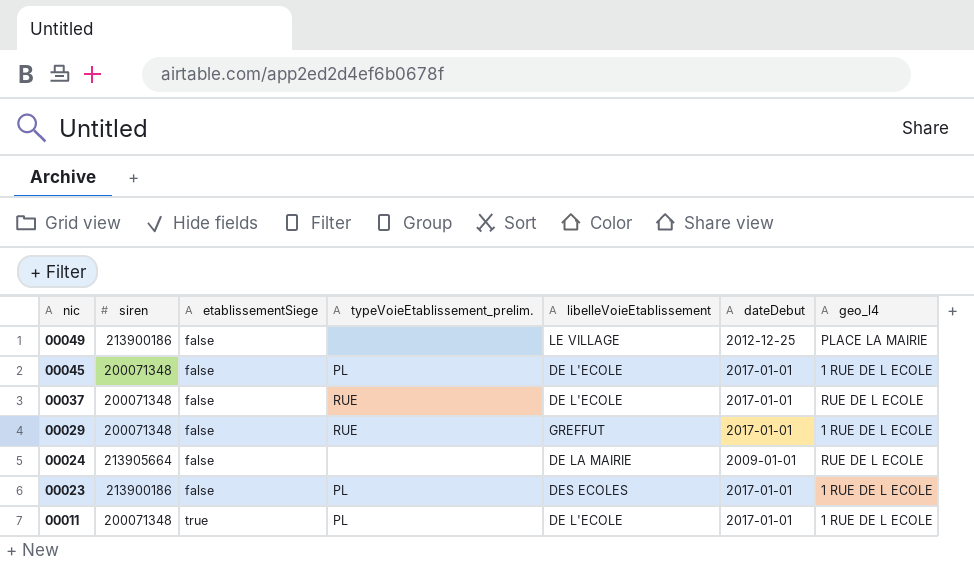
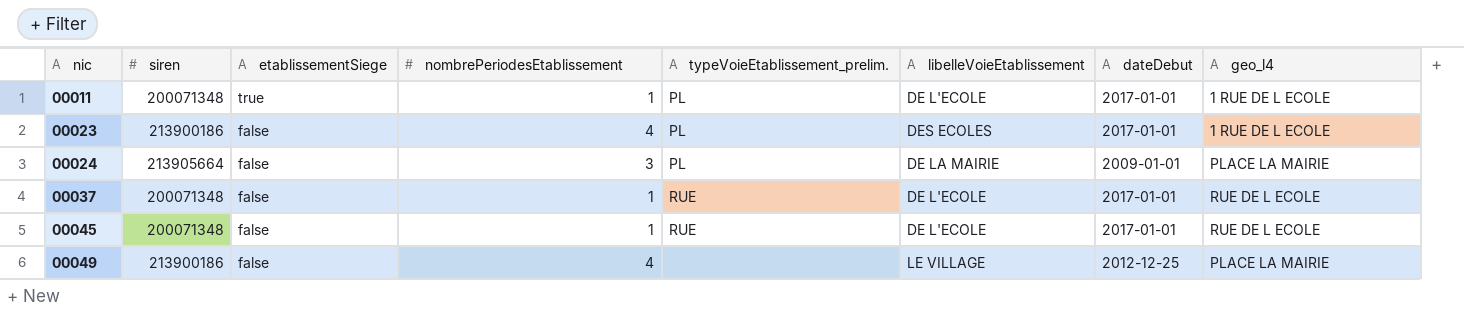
row order: nic descending -> nic ascending
column nombrePeriodesEtablissement | position: none -> 4
row 00029: 200071348 | false | RUE | GREFFUT | 2017-01-01 | 1 RUE DE L ECOLE -> none
00024 | typeVoieEtablissement_prelim.: none -> PL
00024 | geo_l4: RUE DE L ECOLE -> PLACE LA MAIRIE
00045 | typeVoieEtablissement_prelim.: PL -> RUE
00045 | geo_l4: 1 RUE DE L ECOLE -> RUE DE L ECOLE

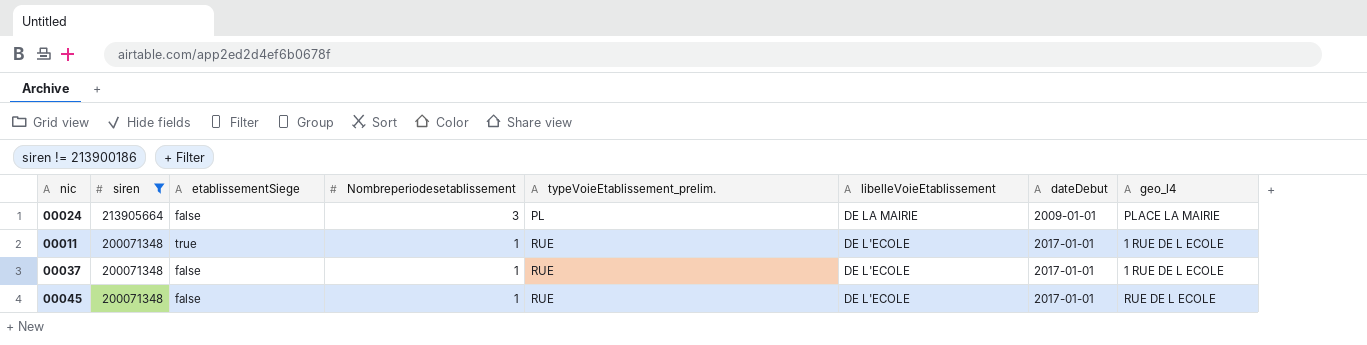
filter: none -> siren != 213900186
row order: nic ascending -> siren descending
column name: nombrePeriodesEtablissement -> Nombreperiodesetablissement
00011 | typeVoieEtablissement_prelim.: PL -> RUE
00037 | geo_l4: RUE DE L ECOLE -> 1 RUE DE L ECOLE

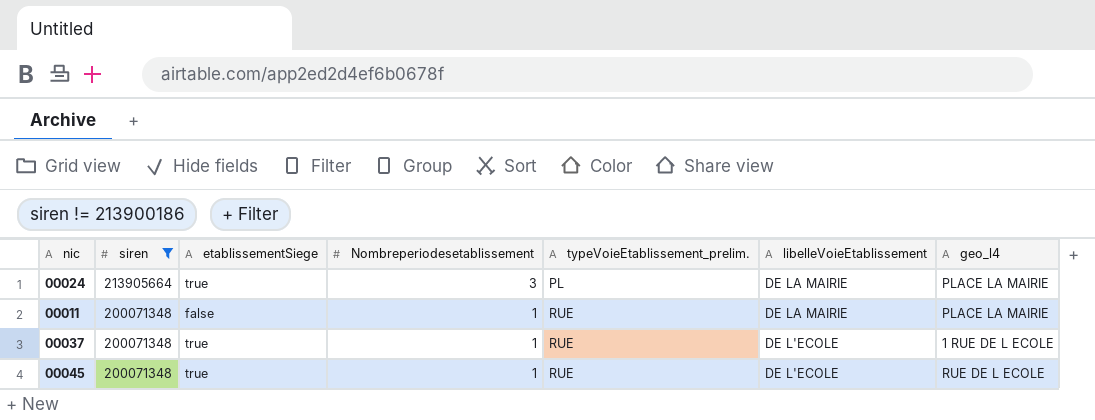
column dateDebut | position: 7 -> none
00024 | etablissementSiege: false -> true
00011 | etablissementSiege: true -> false
00011 | libelleVoieEtablissement: DE L'ECOLE -> DE LA MAIRIE
00011 | geo_l4: 1 RUE DE L ECOLE -> PLACE LA MAIRIE
00037 | etablissementSiege: false -> true
00045 | etablissementSiege: false -> true

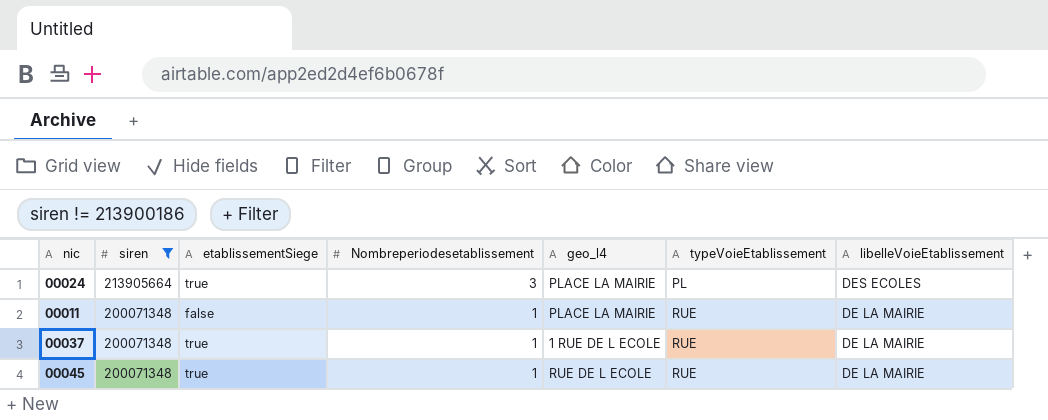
column geo_l4 | position: 7 -> 5
column name: typeVoieEtablissement_prelim. -> typeVoieEtablissement
00024 | libelleVoieEtablissement: DE LA MAIRIE -> DES ECOLES
00037 | libelleVoieEtablissement: DE L'ECOLE -> DE LA MAIRIE
00045 | libelleVoieEtablissement: DE L'ECOLE -> DE LA MAIRIE

